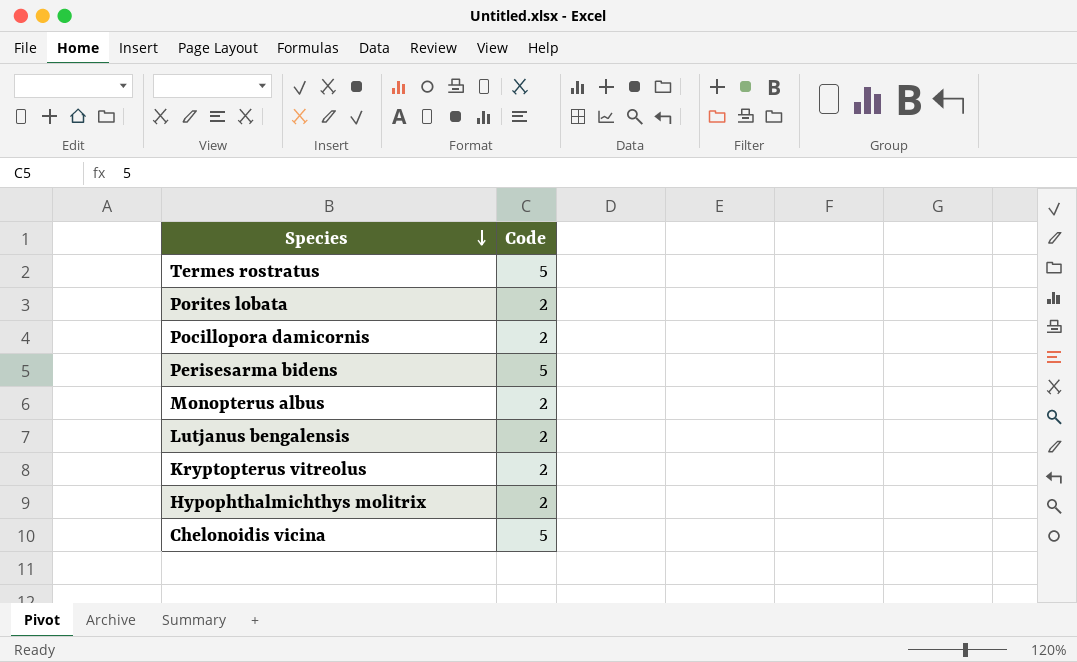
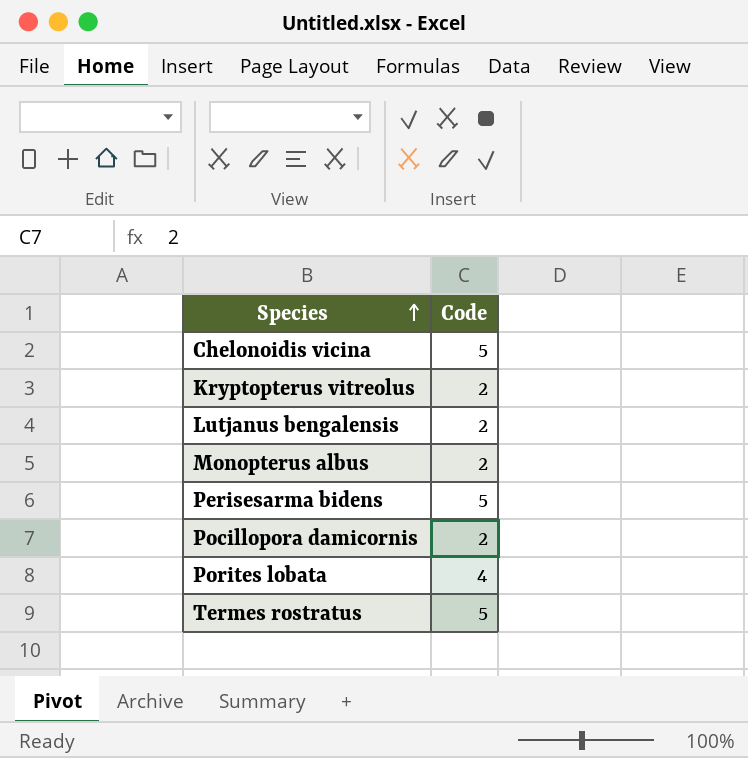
row order: Species descending -> Species ascending
row Hypophthalmichthys molitrix: 2 -> none
Porites lobata | Code: 2 -> 4

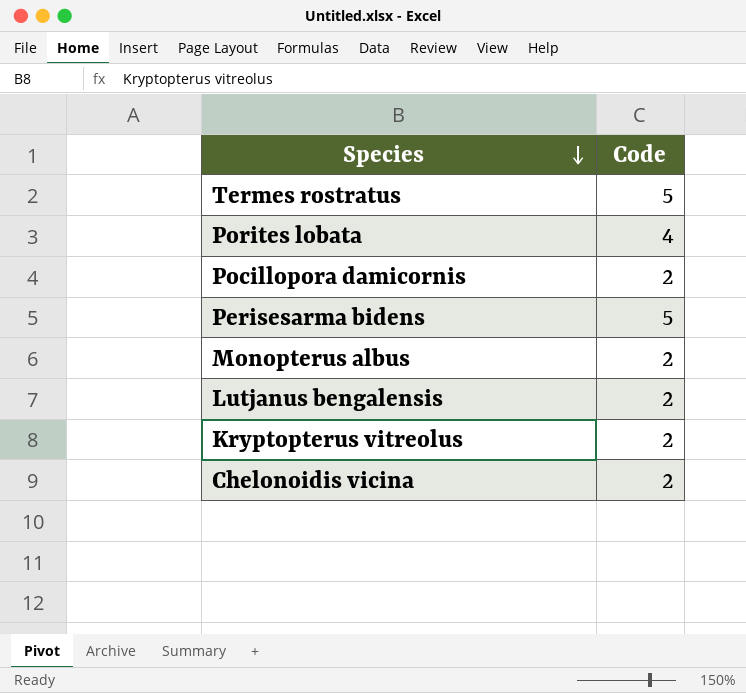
row order: Species ascending -> Species descending
Chelonoidis vicina | Code: 5 -> 2

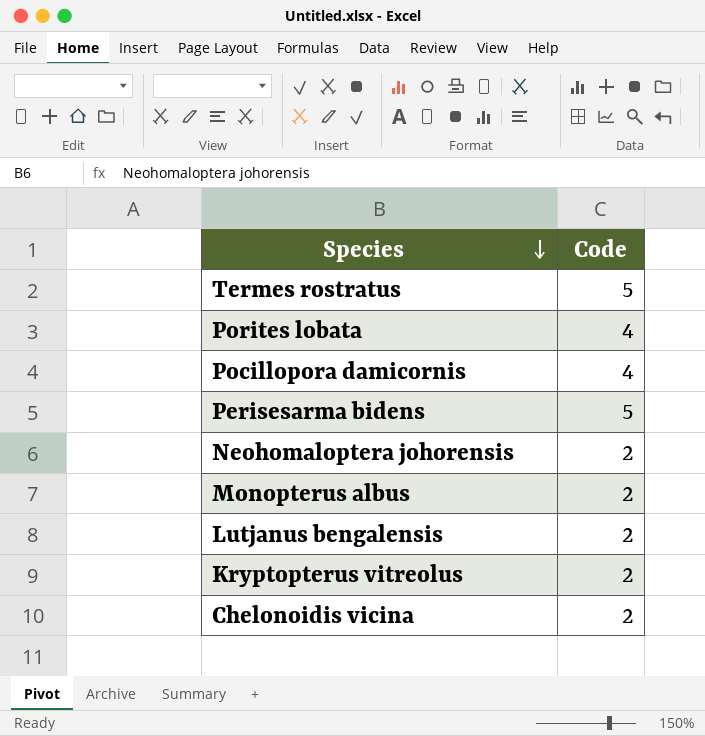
Pocillopora damicornis | Code: 2 -> 4
row Neohomaloptera johorensis: none -> 2

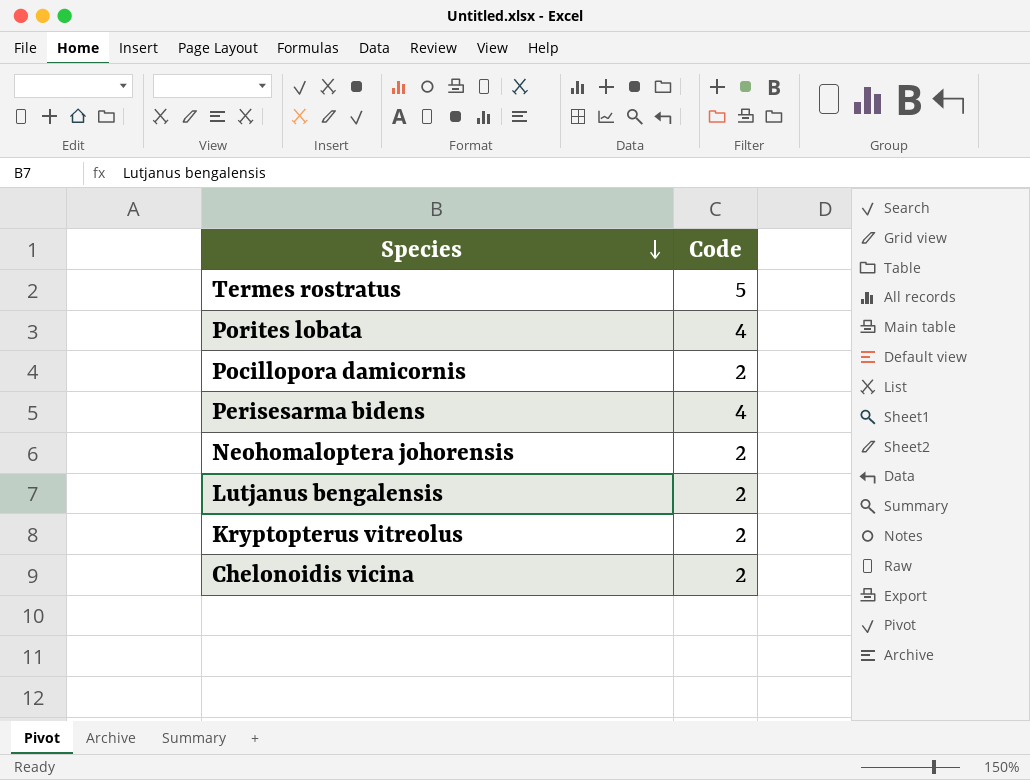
row Monopterus albus: 2 -> none
Pocillopora damicornis | Code: 4 -> 2
Perisesarma bidens | Code: 5 -> 4

